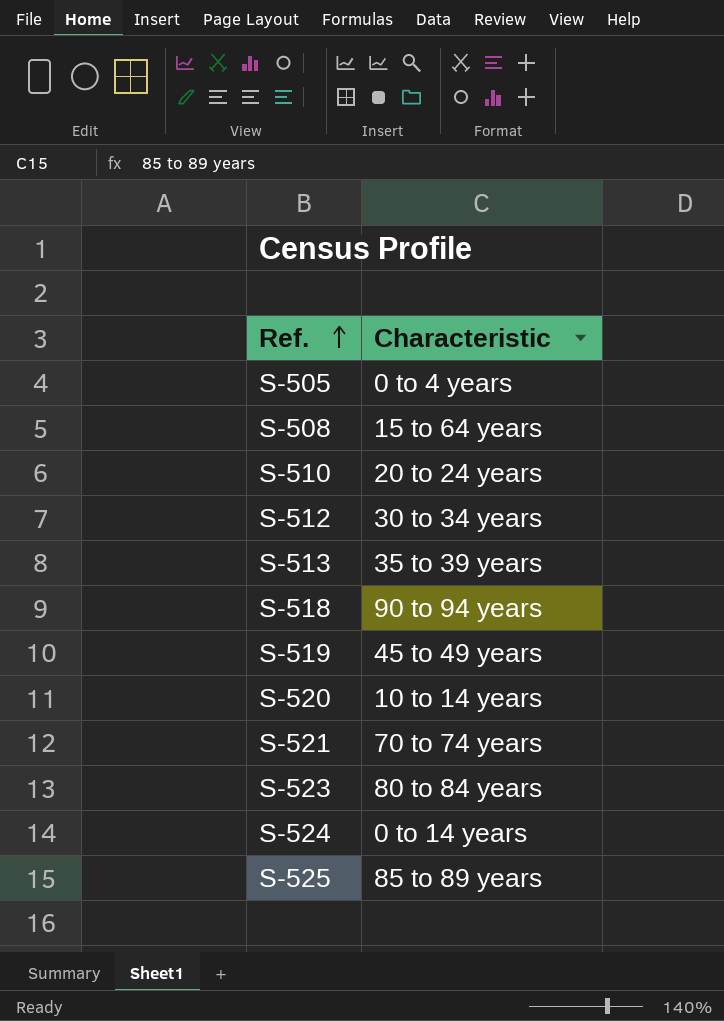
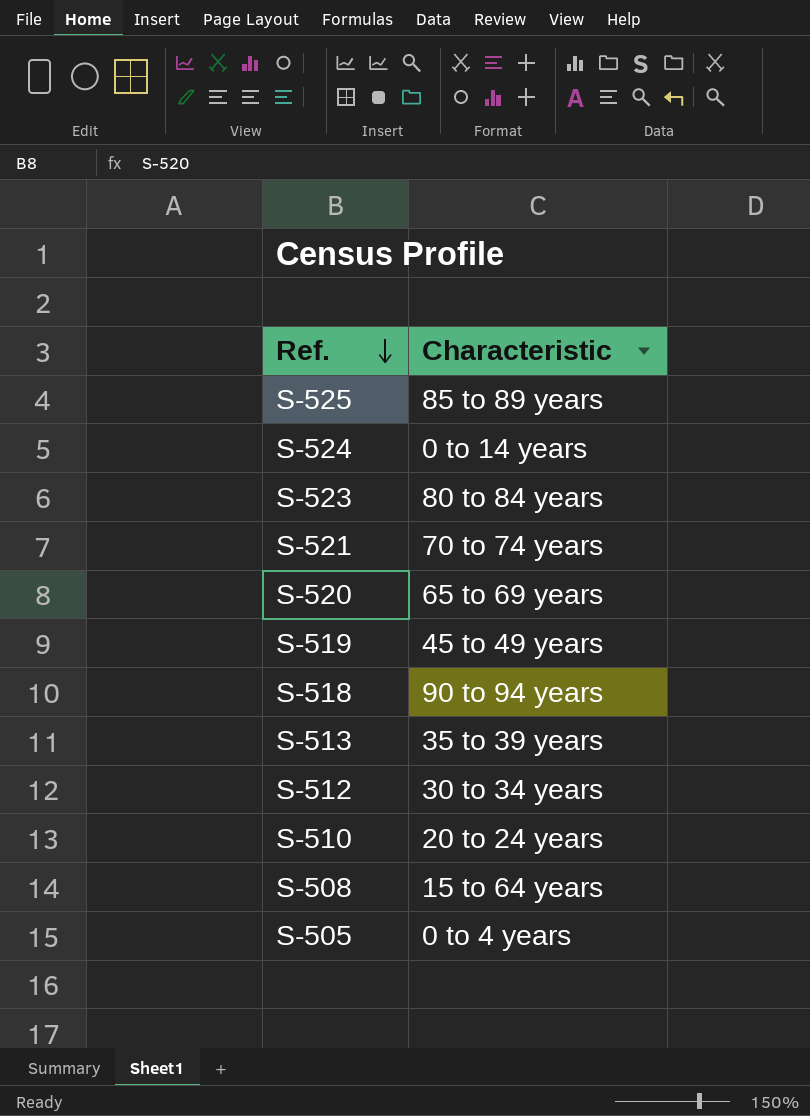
row order: Ref. ascending -> Ref. descending
S-520 | Characteristic: 10 to 14 years -> 65 to 69 years

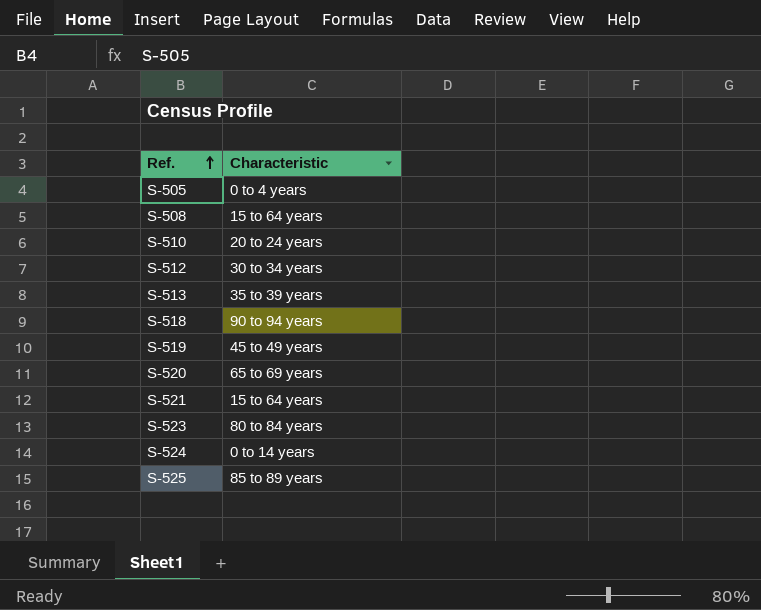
row order: Ref. descending -> Ref. ascending
S-521 | Characteristic: 70 to 74 years -> 15 to 64 years

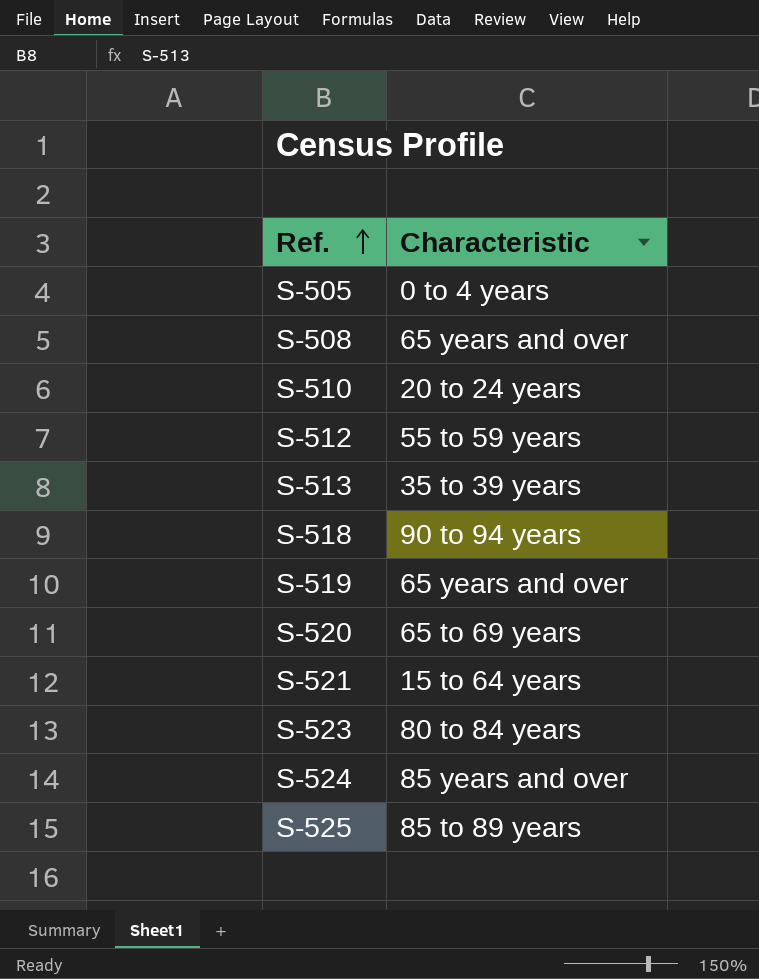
S-508 | Characteristic: 15 to 64 years -> 65 years and over
S-512 | Characteristic: 30 to 34 years -> 55 to 59 years
S-519 | Characteristic: 45 to 49 years -> 65 years and over
S-524 | Characteristic: 0 to 14 years -> 85 years and over

